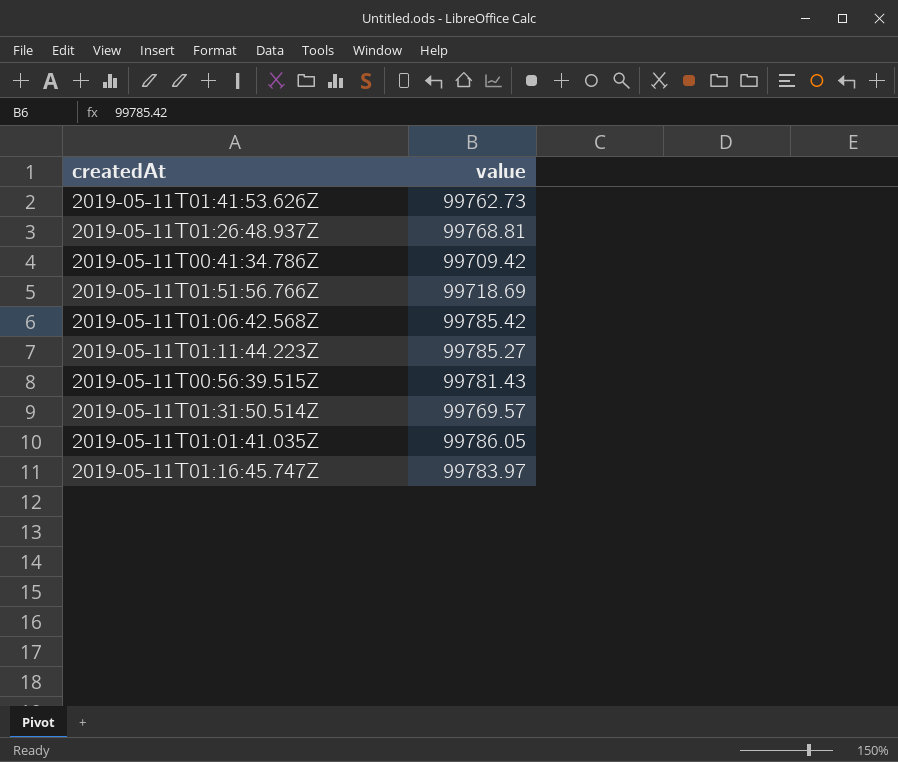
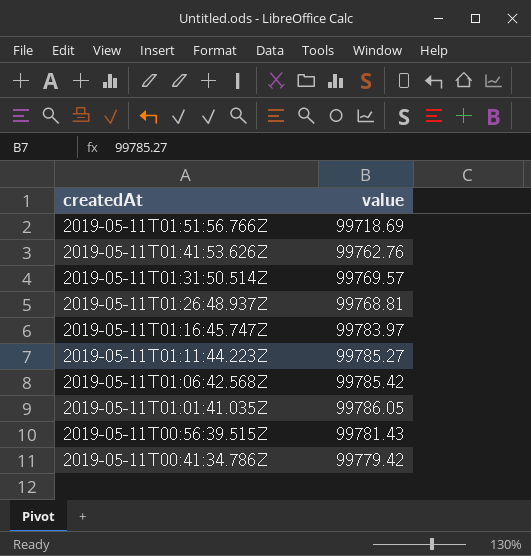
row order: none -> createdAt descending
2019-05-11T01:41:53.626Z | value: 99762.73 -> 99762.76
2019-05-11T00:41:34.786Z | value: 99709.42 -> 99779.42

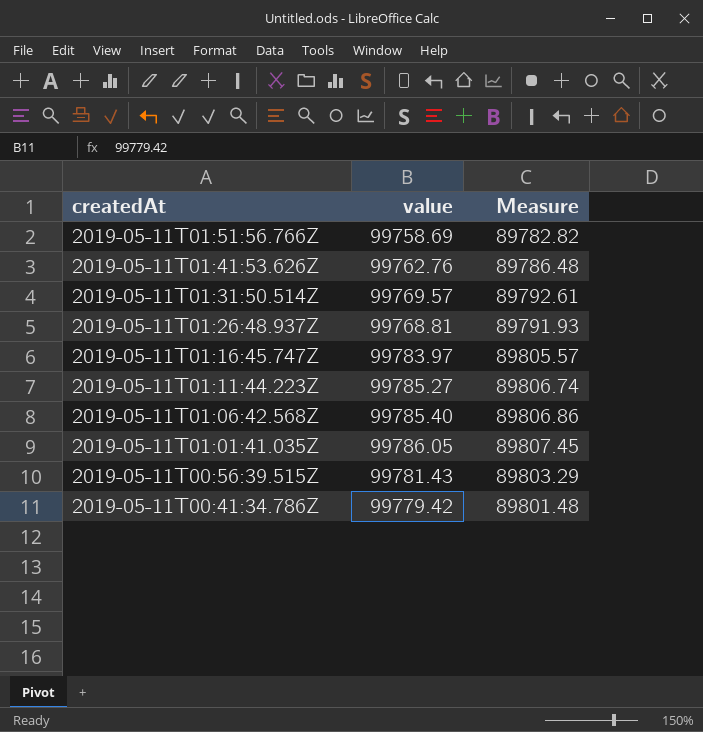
column Measure | formula: none -> [value] * 0.9
2019-05-11T01:51:56.766Z | value: 99718.69 -> 99758.69
2019-05-11T01:06:42.568Z | value: 99785.42 -> 99785.40

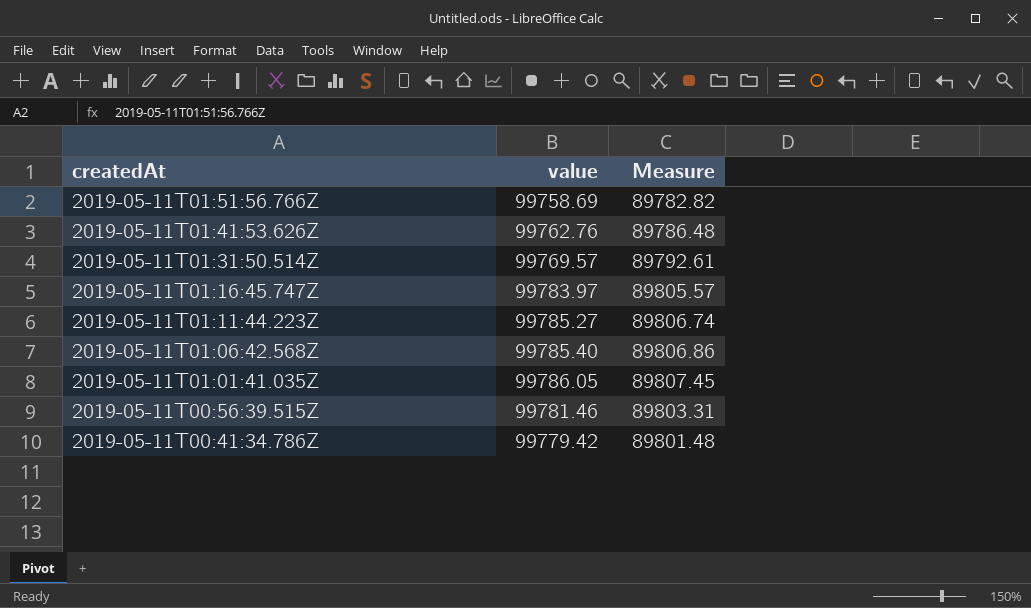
row 2019-05-11T01:26:48.937Z: 99768.81 | 89791.93 -> none
2019-05-11T00:56:39.515Z | value: 99781.43 -> 99781.46
2019-05-11T00:56:39.515Z | Measure: 89803.29 -> 89803.31

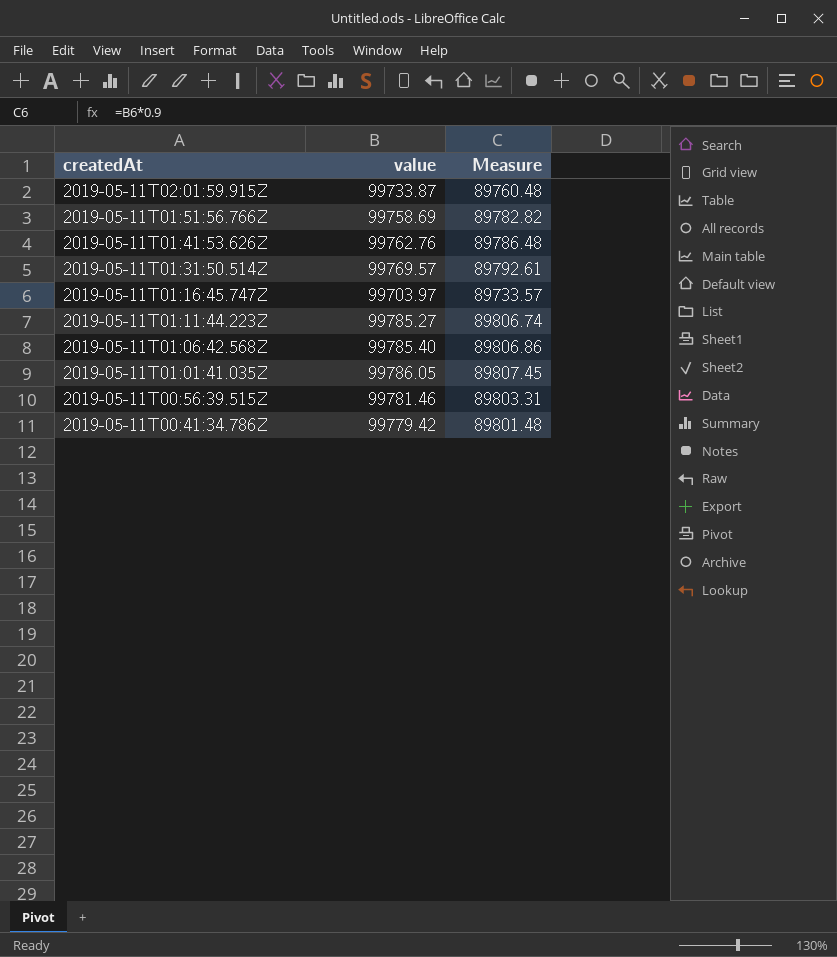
row 2019-05-11T02:01:59.915Z: none -> 99733.87 | 89760.48
2019-05-11T01:16:45.747Z | value: 99783.97 -> 99703.97
2019-05-11T01:16:45.747Z | Measure: 89805.57 -> 89733.57

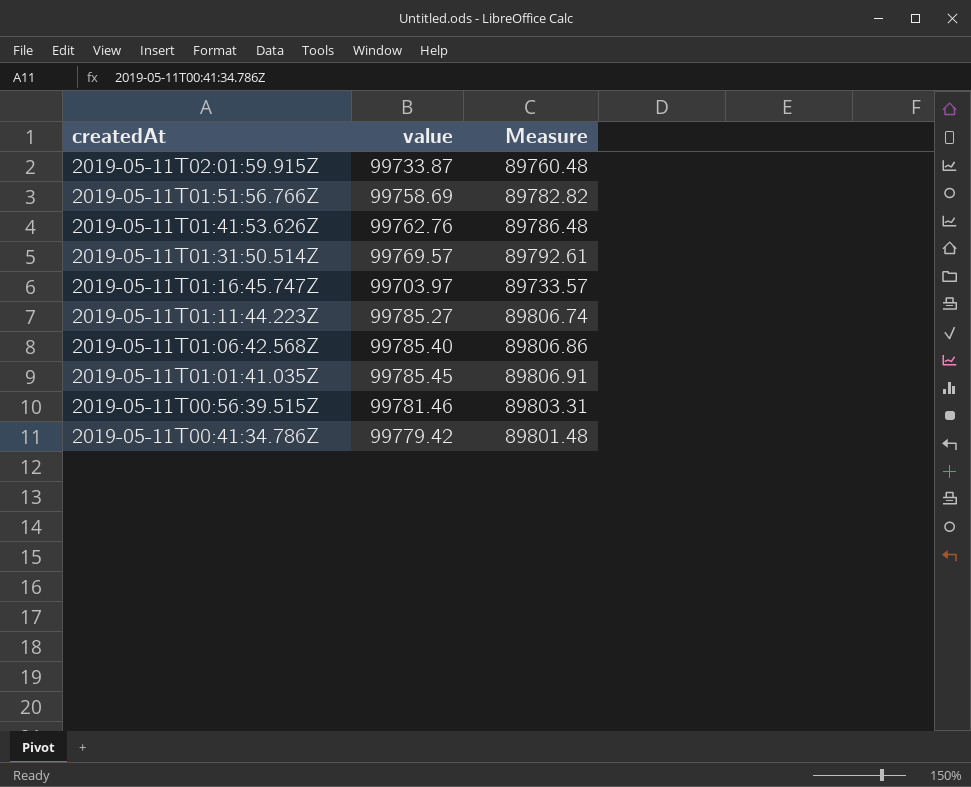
2019-05-11T01:01:41.035Z | value: 99786.05 -> 99785.45
2019-05-11T01:01:41.035Z | Measure: 89807.45 -> 89806.91

